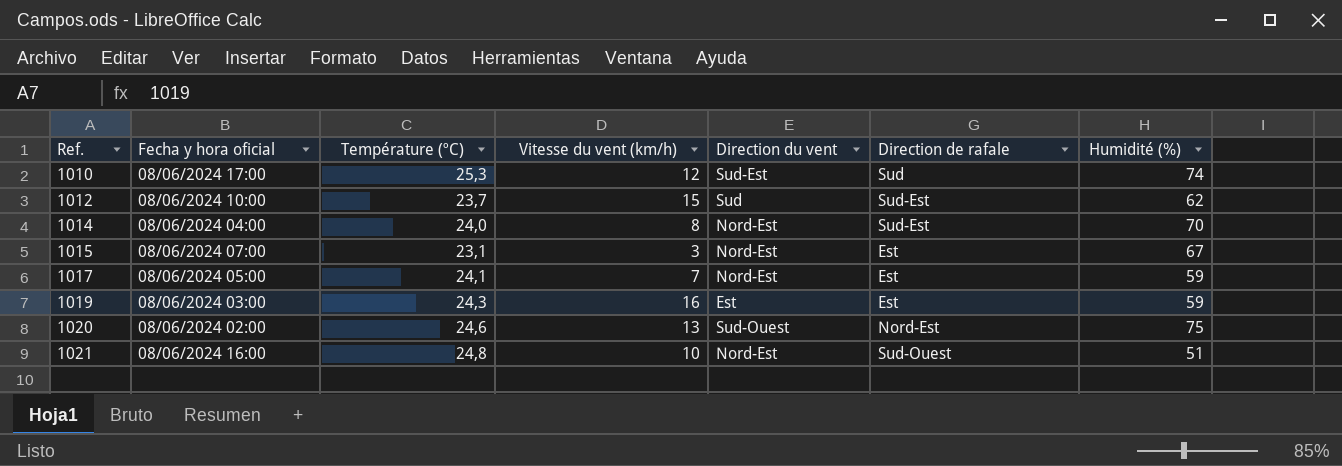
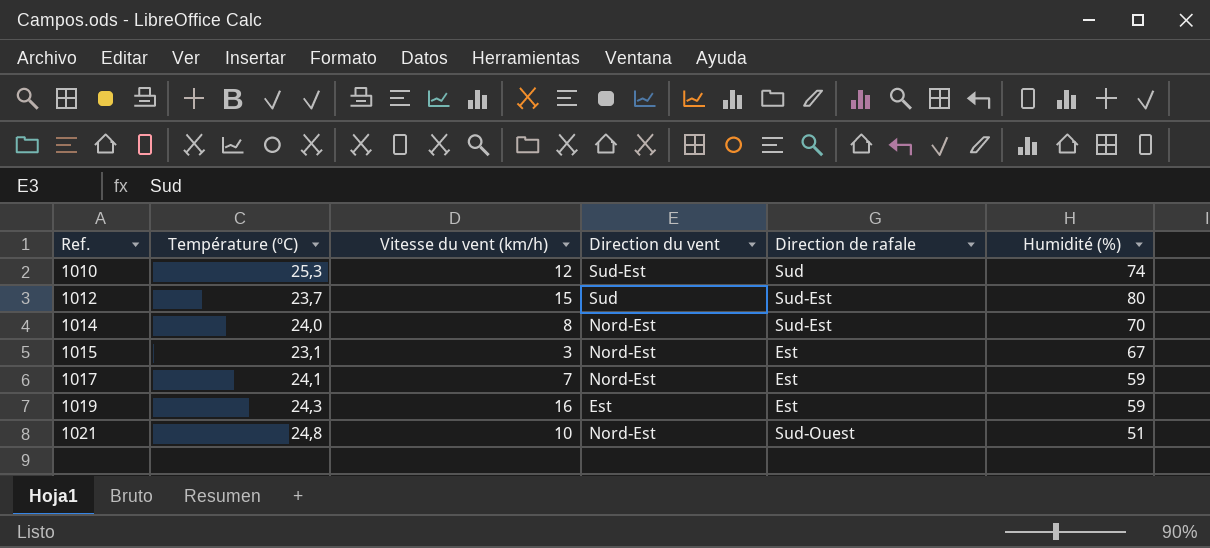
column Fecha y hora oficial | position: 2 -> none
row 1020: 08/06/2024 02:00 | 24,6 | 13 | Sud-Ouest | Nord-Est | 75 -> none
1012 | Humidité (%): 62 -> 80

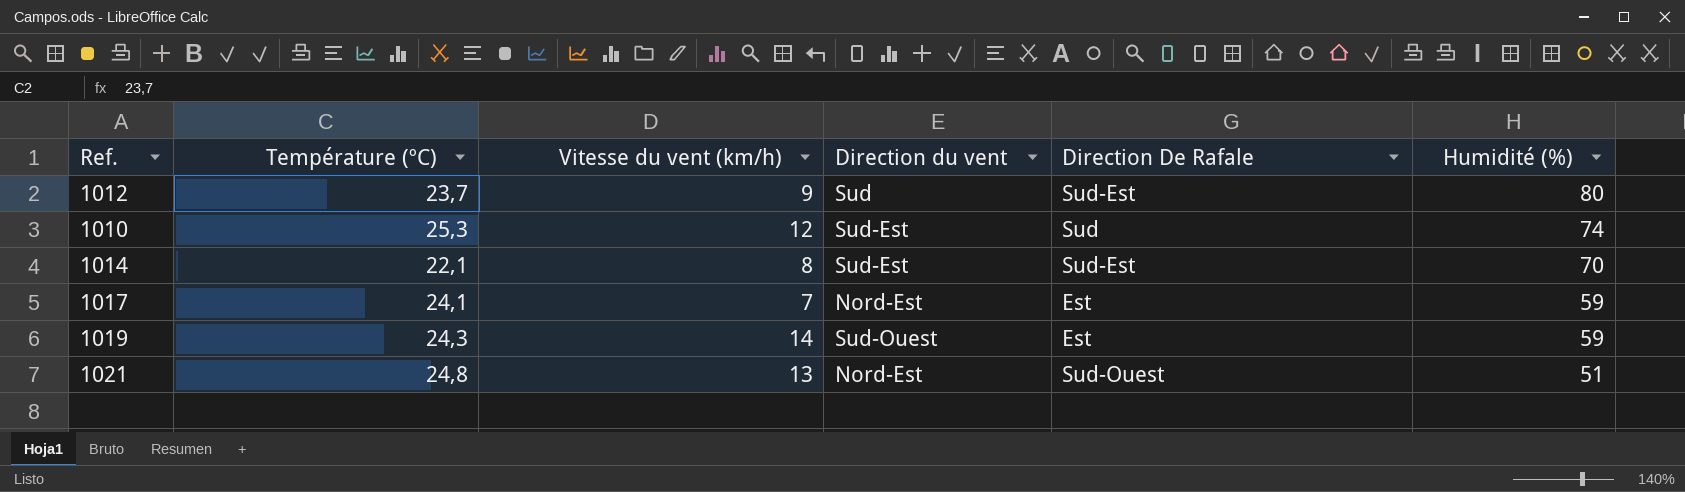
row order: Ref. ascending -> Humidité (%) descending
column name: Direction de rafale -> Direction De Rafale
row 1015: 23,1 | 3 | Nord-Est | Est | 67 -> none
1012 | Vitesse du vent (km/h): 15 -> 9
1014 | Température (ºC): 24,0 -> 22,1
1014 | Direction du vent: Nord-Est -> Sud-Est
1019 | Vitesse du vent (km/h): 16 -> 14
1019 | Direction du vent: Est -> Sud-Ouest
1021 | Vitesse du vent (km/h): 10 -> 13

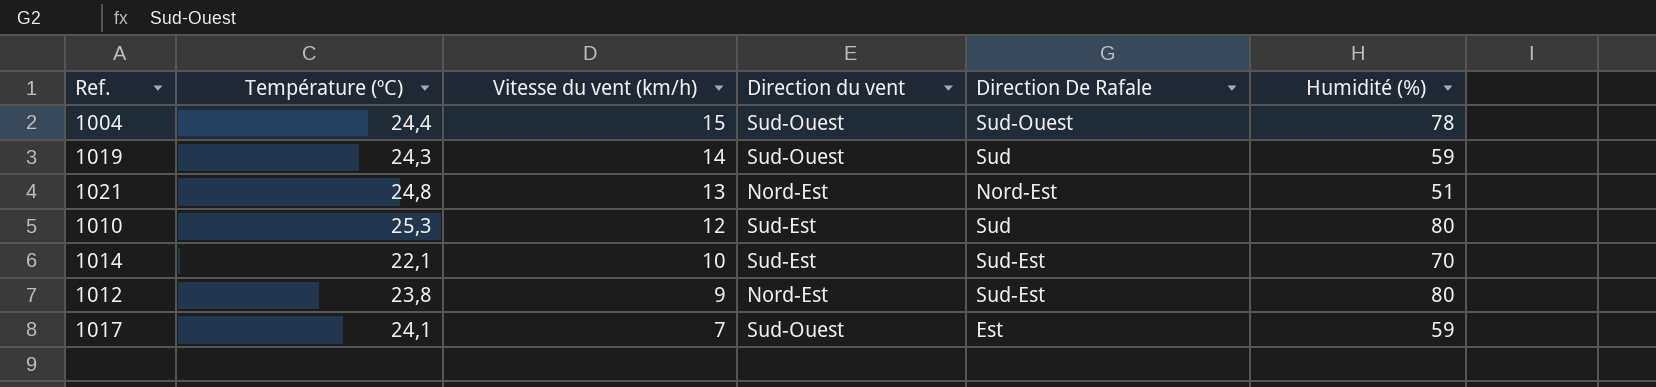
row order: Humidité (%) descending -> Vitesse du vent (km/h) descending
row 1004: none -> 24,4 | 15 | Sud-Ouest | Sud-Ouest | 78
1019 | Direction De Rafale: Est -> Sud
1021 | Direction De Rafale: Sud-Ouest -> Nord-Est
1010 | Humidité (%): 74 -> 80
1014 | Vitesse du vent (km/h): 8 -> 10
1012 | Température (ºC): 23,7 -> 23,8
1012 | Direction du vent: Sud -> Nord-Est
1017 | Direction du vent: Nord-Est -> Sud-Ouest

